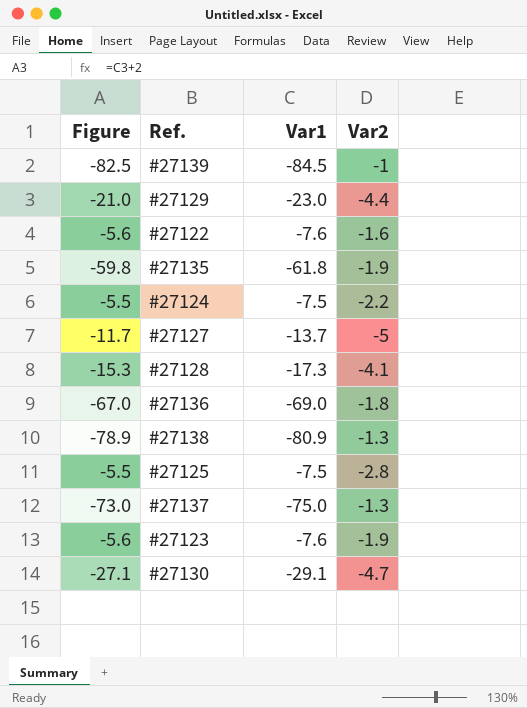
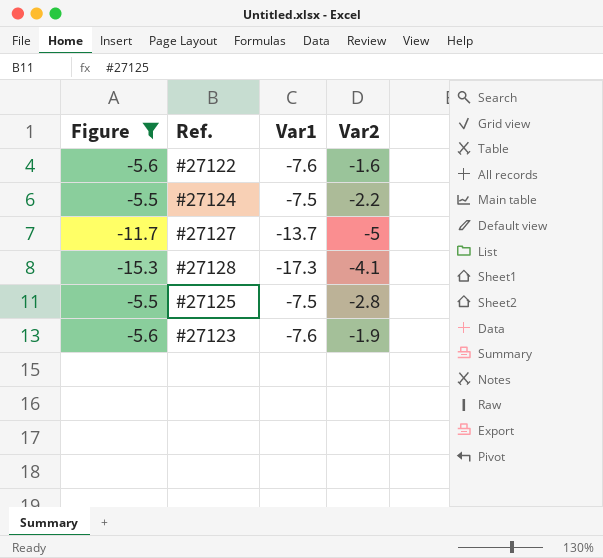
filter: none -> Figure >= -15.3

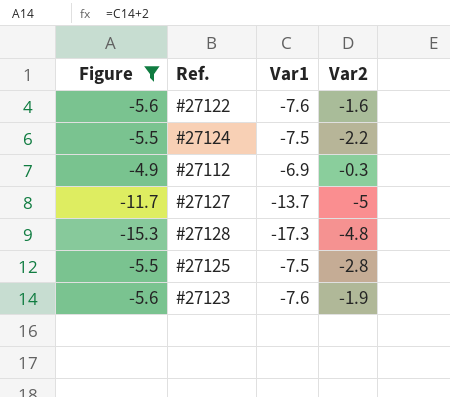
row #27112: none -> -4.9 | -6.9 | -0.3
#27128 | Var2: -4.1 -> -4.8

